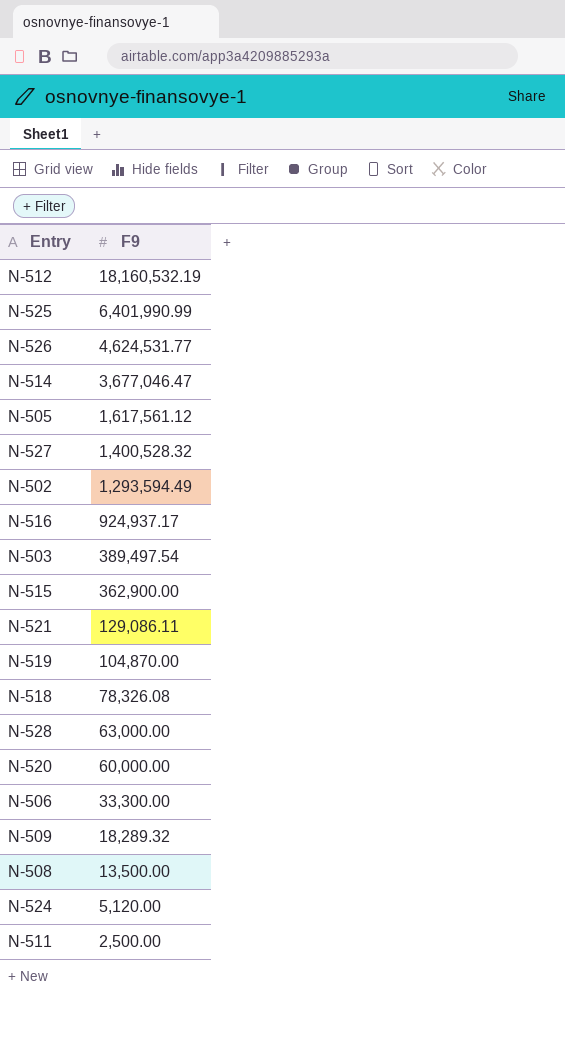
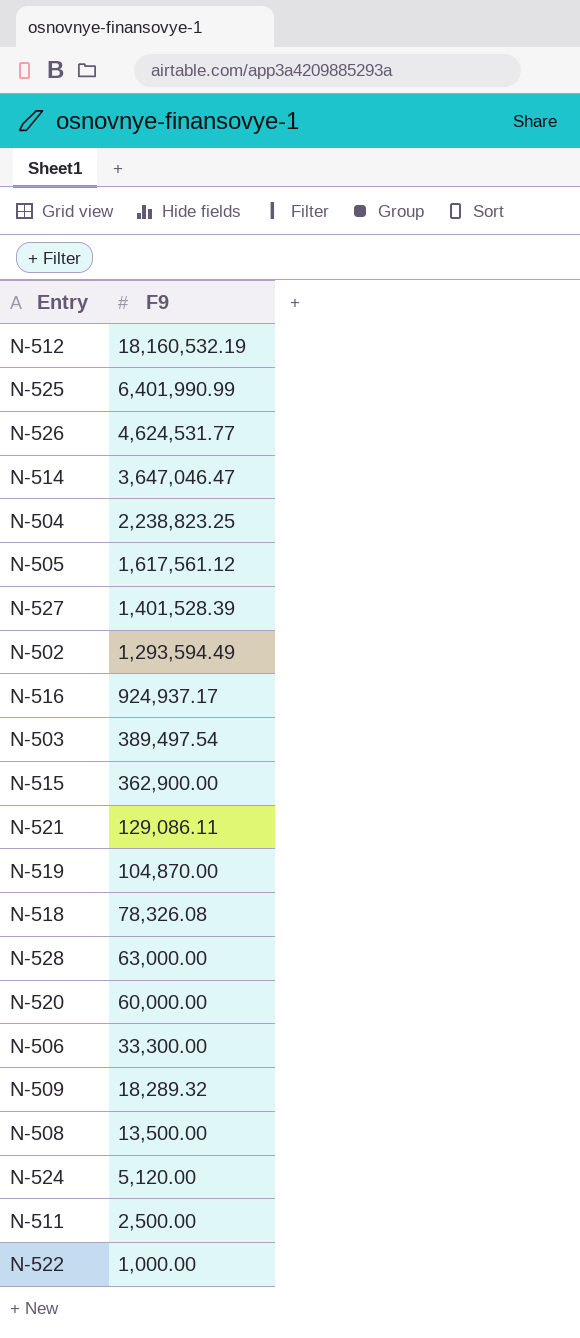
N-514 | F9: 3,677,046.47 -> 3,647,046.47
row N-504: none -> 2,238,823.25
N-527 | F9: 1,400,528.32 -> 1,401,528.39
row N-522: none -> 1,000.00

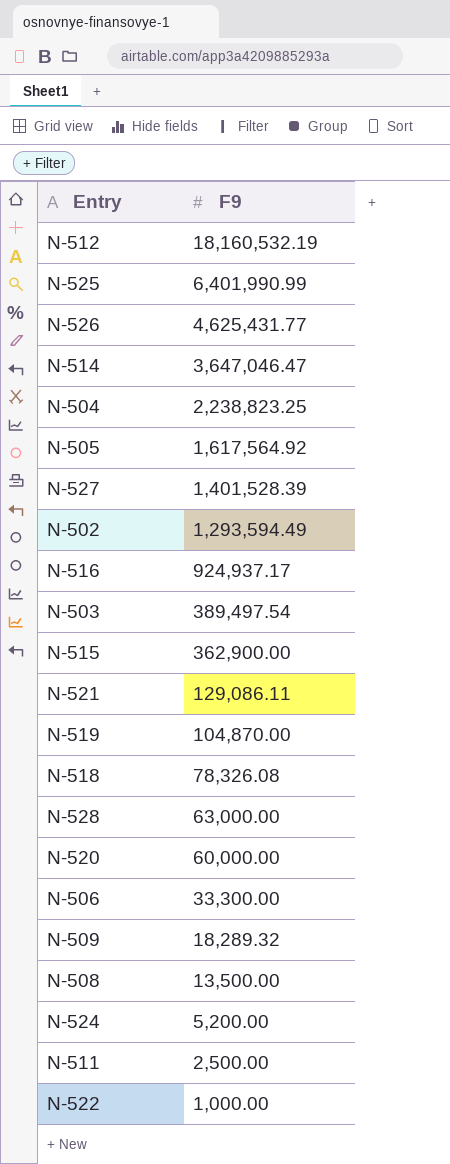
N-526 | F9: 4,624,531.77 -> 4,625,431.77
N-505 | F9: 1,617,561.12 -> 1,617,564.92
N-524 | F9: 5,120.00 -> 5,200.00

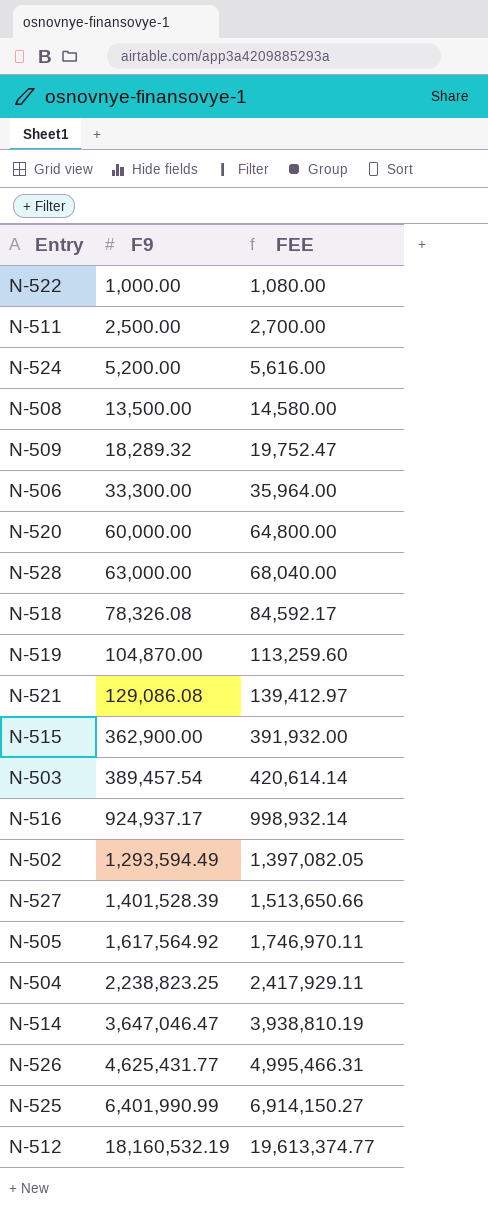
row order: F9 descending -> F9 ascending
column FEE | formula: none -> [F9] * 1.08
N-521 | F9: 129,086.11 -> 129,086.08
N-503 | F9: 389,497.54 -> 389,457.54

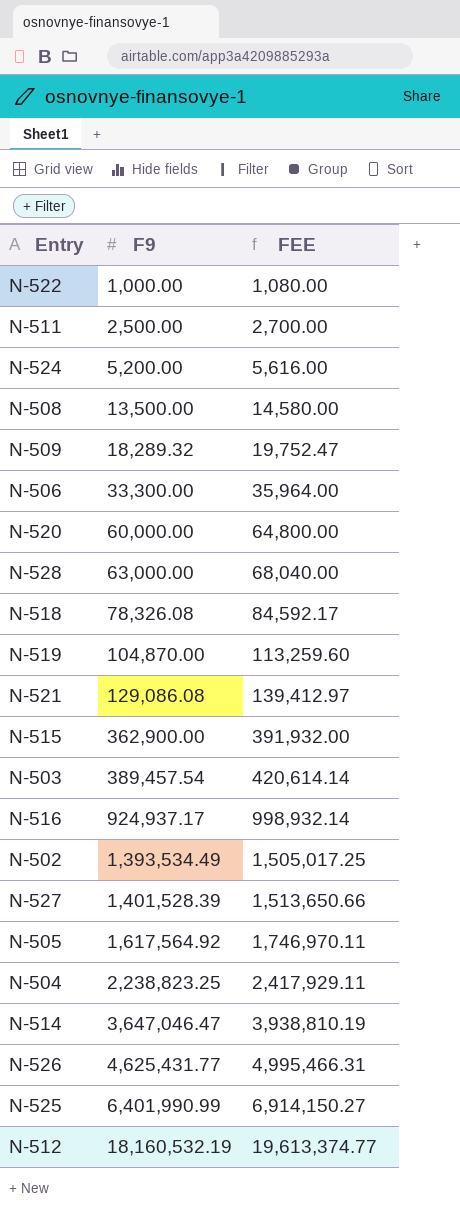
N-502 | F9: 1,293,594.49 -> 1,393,534.49
N-502 | FEE: 1,397,082.05 -> 1,505,017.25

